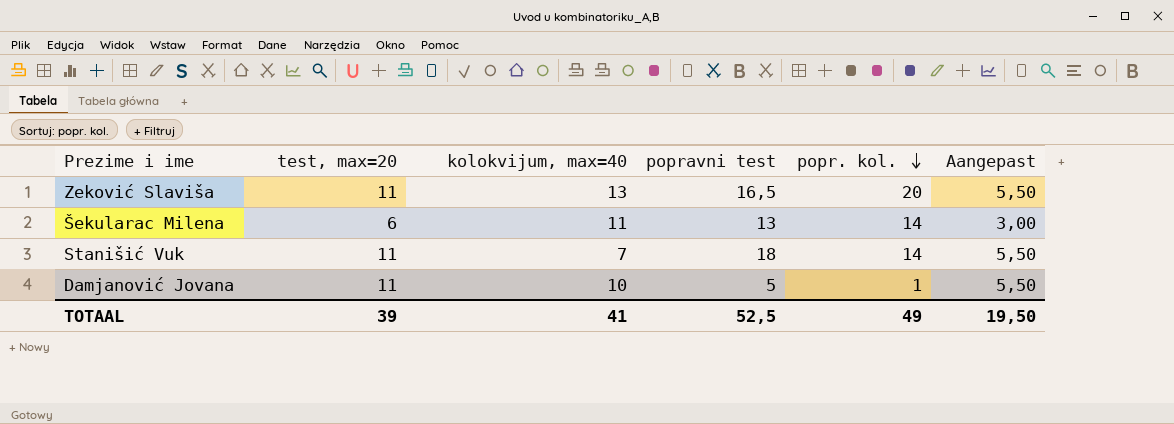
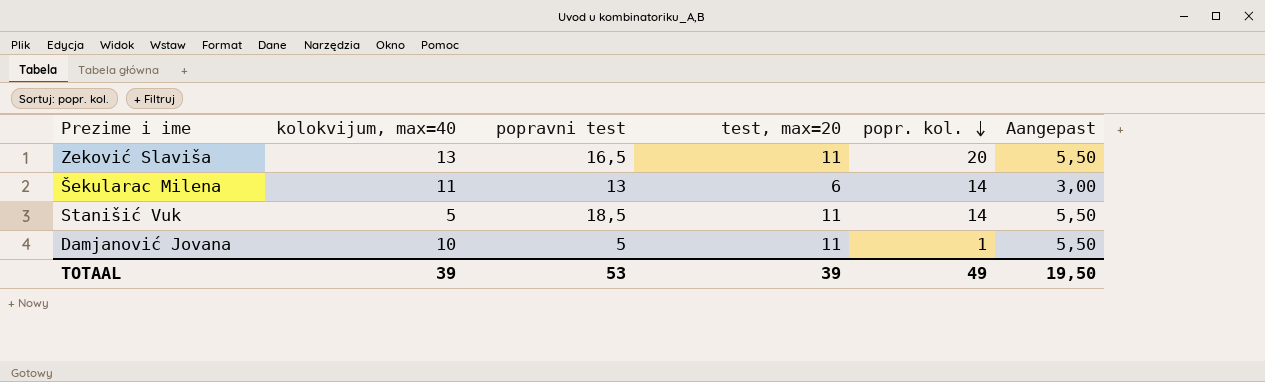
column test, max=20 | position: 2 -> 4
Stanišić Vuk | kolokvijum, max=40: 7 -> 5
Stanišić Vuk | popravni test: 18 -> 18,5
TOTAAL | kolokvijum, max=40: 41 -> 39
TOTAAL | popravni test: 52,5 -> 53

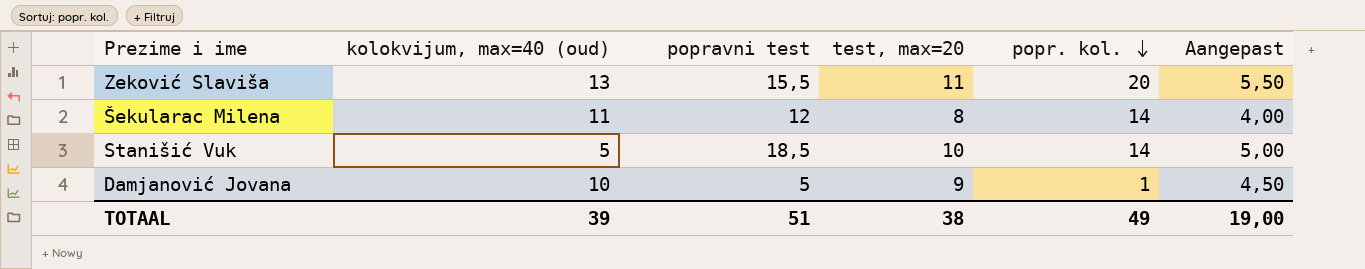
column name: kolokvijum, max=40 -> kolokvijum, max=40 (oud)
Zeković Slaviša | popravni test: 16,5 -> 15,5
Šekularac Milena | popravni test: 13 -> 12
Šekularac Milena | test, max=20: 6 -> 8
Šekularac Milena | Aangepast: 3,00 -> 4,00
Stanišić Vuk | test, max=20: 11 -> 10
Stanišić Vuk | Aangepast: 5,50 -> 5,00
Damjanović Jovana | test, max=20: 11 -> 9
Damjanović Jovana | Aangepast: 5,50 -> 4,50
TOTAAL | popravni test: 53 -> 51
TOTAAL | test, max=20: 39 -> 38
TOTAAL | Aangepast: 19,50 -> 19,00

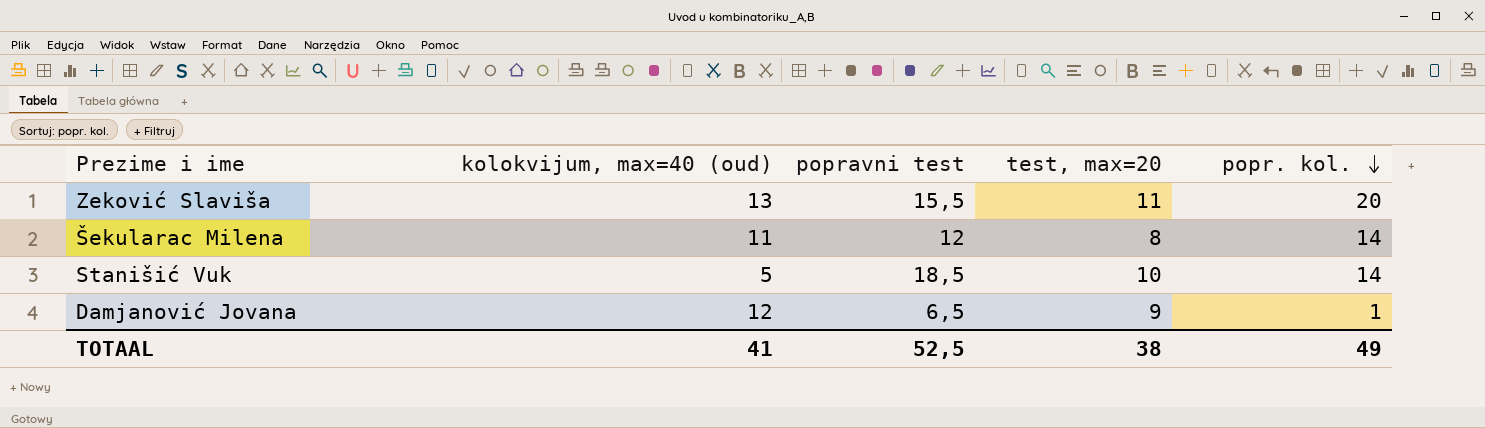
column Aangepast | formula: [test, max=20] * 0,5 -> none
Damjanović Jovana | kolokvijum, max=40 (oud): 10 -> 12
Damjanović Jovana | popravni test: 5 -> 6,5
TOTAAL | kolokvijum, max=40 (oud): 39 -> 41
TOTAAL | popravni test: 51 -> 52,5

